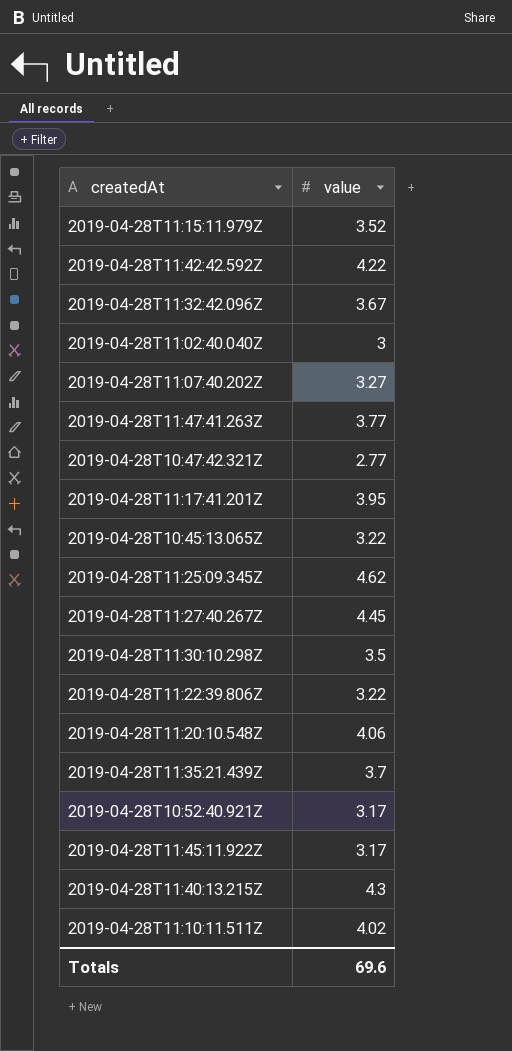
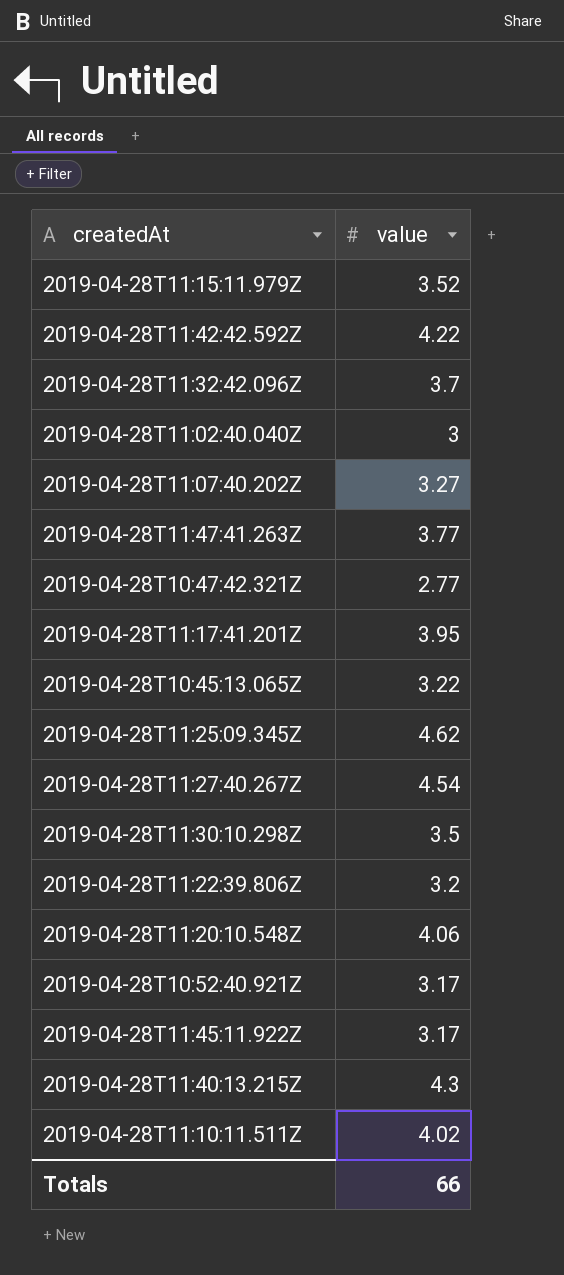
row 2019-04-28T11:35:21.439Z: 3.7 -> none
2019-04-28T11:32:42.096Z | value: 3.67 -> 3.7
2019-04-28T11:27:40.267Z | value: 4.45 -> 4.54
2019-04-28T11:22:39.806Z | value: 3.22 -> 3.2
Totals | value: 69.6 -> 66

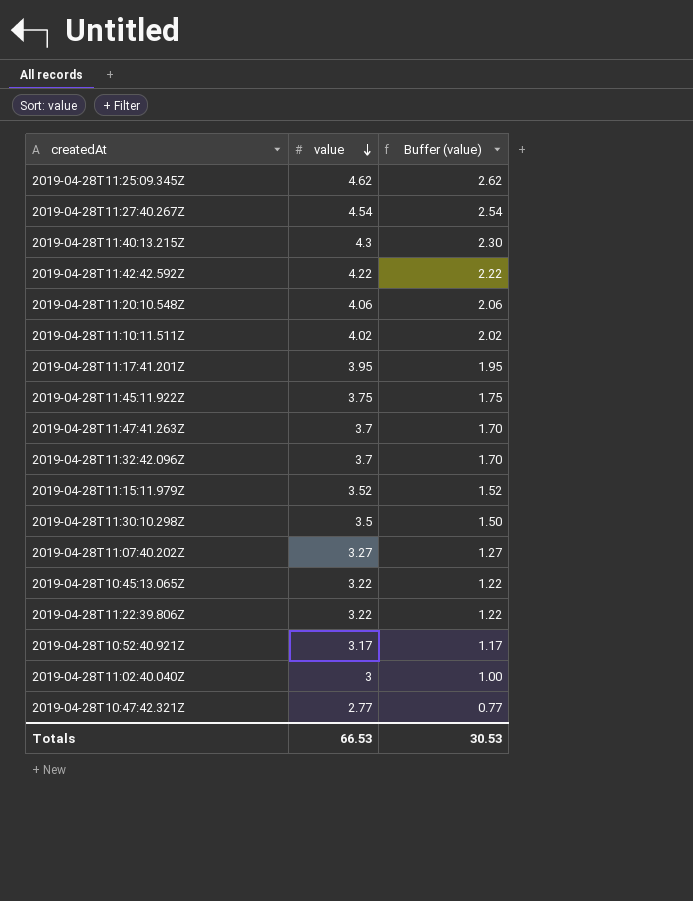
row order: none -> value descending
column Buffer (value) | formula: none -> [value] - 2
2019-04-28T11:45:11.922Z | value: 3.17 -> 3.75
2019-04-28T11:47:41.263Z | value: 3.77 -> 3.7
2019-04-28T11:22:39.806Z | value: 3.2 -> 3.22
Totals | value: 66 -> 66.53

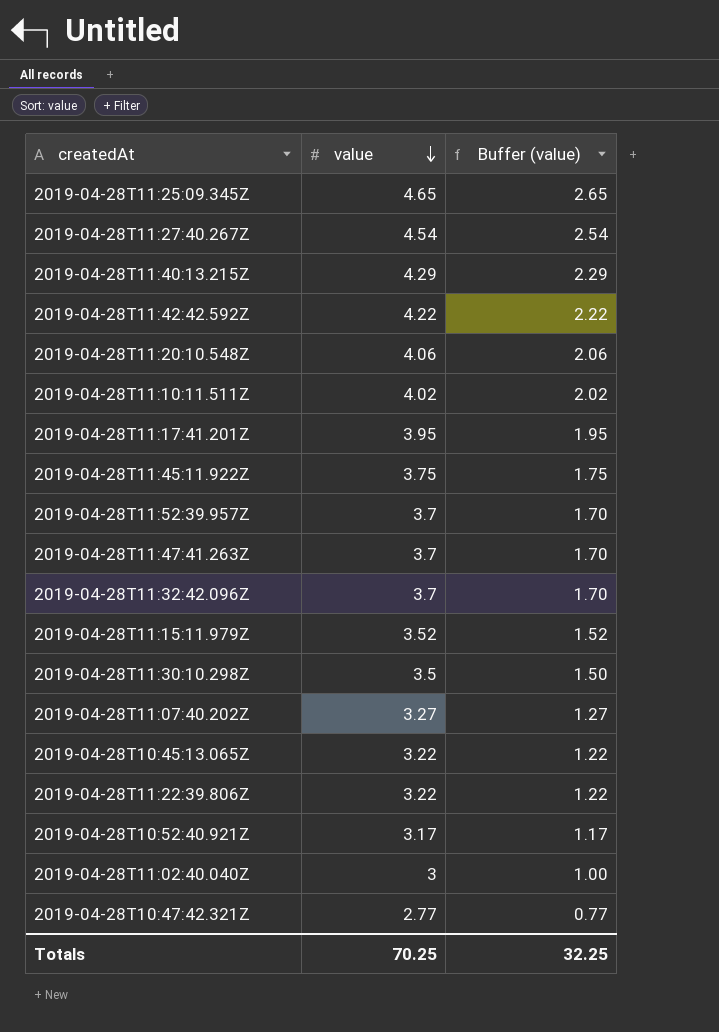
2019-04-28T11:25:09.345Z | value: 4.62 -> 4.65
2019-04-28T11:25:09.345Z | Buffer (value): 2.62 -> 2.65
2019-04-28T11:40:13.215Z | value: 4.3 -> 4.29
2019-04-28T11:40:13.215Z | Buffer (value): 2.30 -> 2.29
row 2019-04-28T11:52:39.957Z: none -> 3.7 | 1.70
Totals | value: 66.53 -> 70.25
Totals | Buffer (value): 30.53 -> 32.25

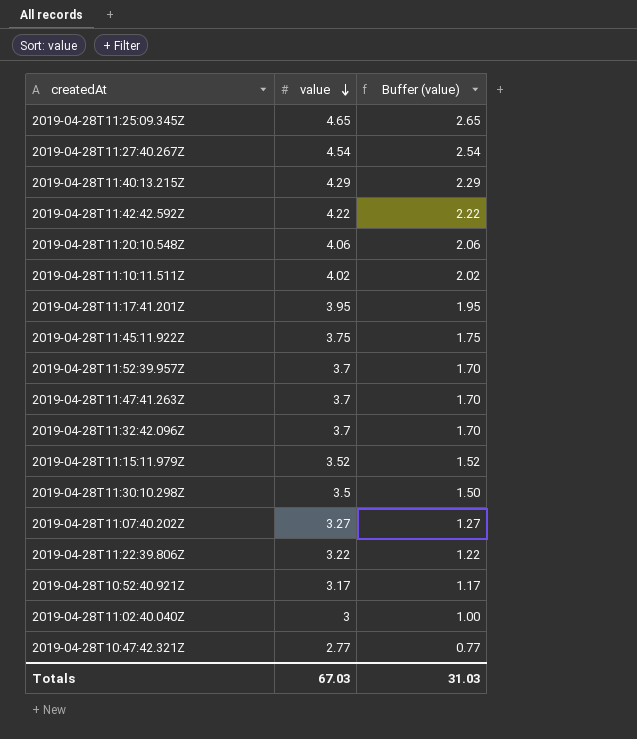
row 2019-04-28T10:45:13.065Z: 3.22 | 1.22 -> none
Totals | value: 70.25 -> 67.03
Totals | Buffer (value): 32.25 -> 31.03

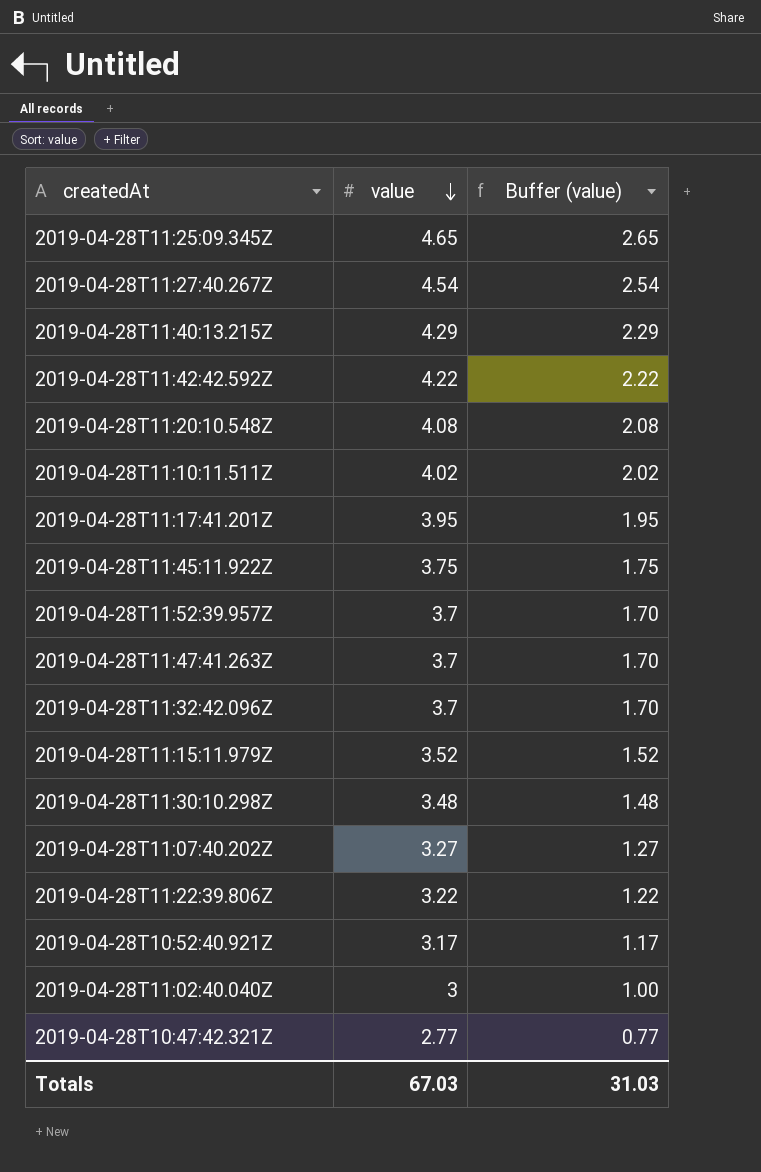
2019-04-28T11:20:10.548Z | value: 4.06 -> 4.08
2019-04-28T11:20:10.548Z | Buffer (value): 2.06 -> 2.08
2019-04-28T11:30:10.298Z | value: 3.5 -> 3.48
2019-04-28T11:30:10.298Z | Buffer (value): 1.50 -> 1.48

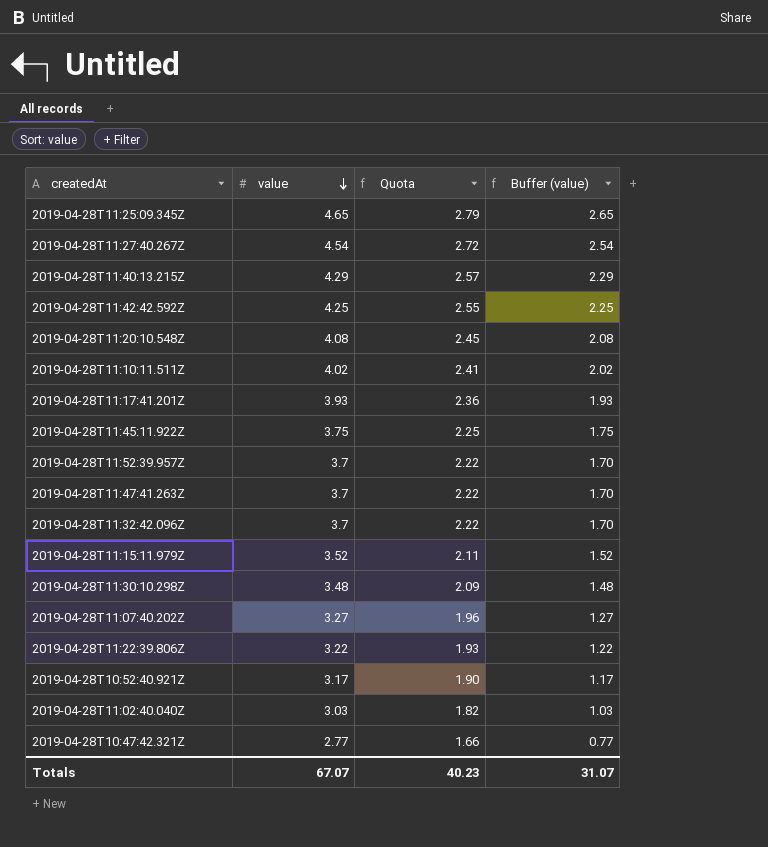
column Quota | formula: none -> [value] * 0.6
2019-04-28T11:42:42.592Z | value: 4.22 -> 4.25
2019-04-28T11:42:42.592Z | Buffer (value): 2.22 -> 2.25
2019-04-28T11:17:41.201Z | value: 3.95 -> 3.93
2019-04-28T11:17:41.201Z | Buffer (value): 1.95 -> 1.93
2019-04-28T11:02:40.040Z | value: 3 -> 3.03
2019-04-28T11:02:40.040Z | Buffer (value): 1.00 -> 1.03
Totals | value: 67.03 -> 67.07
Totals | Buffer (value): 31.03 -> 31.07

